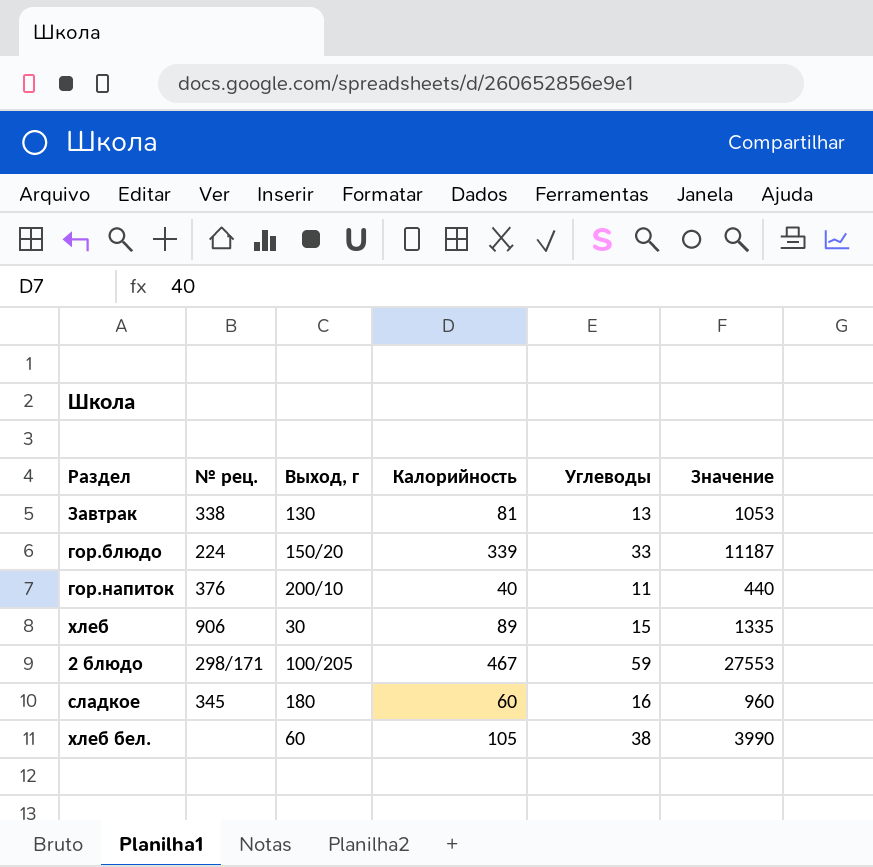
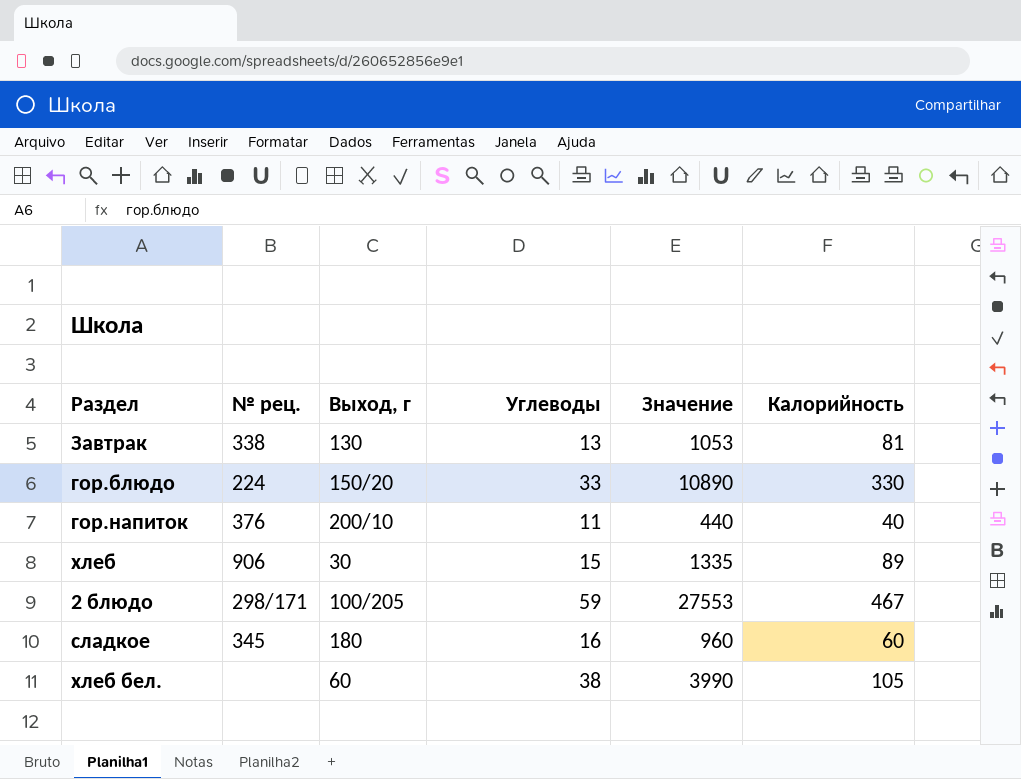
column Калорийность | position: 4 -> 6
гор.блюдо | Значение: 11187 -> 10890
гор.блюдо | Калорийность: 339 -> 330

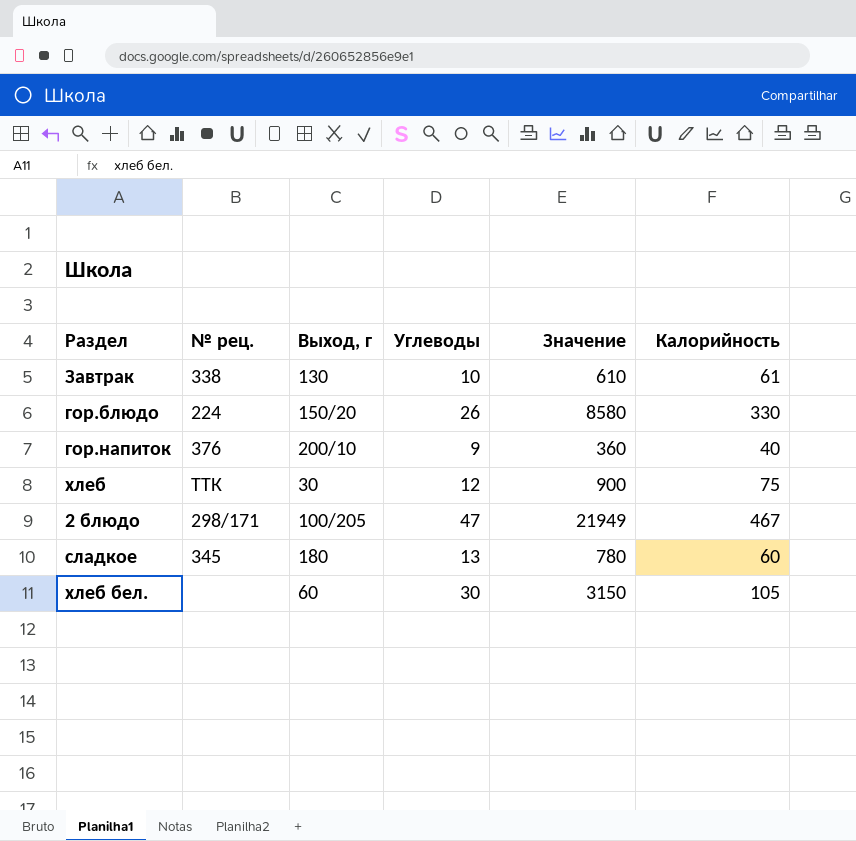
Завтрак | Углеводы: 13 -> 10
Завтрак | Значение: 1053 -> 610
Завтрак | Калорийность: 81 -> 61
гор.блюдо | Углеводы: 33 -> 26
гор.блюдо | Значение: 10890 -> 8580
гор.напиток | Углеводы: 11 -> 9
гор.напиток | Значение: 440 -> 360
хлеб | № рец.: 906 -> ТТК
хлеб | Углеводы: 15 -> 12
хлеб | Значение: 1335 -> 900
хлеб | Калорийность: 89 -> 75
2 блюдо | Углеводы: 59 -> 47
2 блюдо | Значение: 27553 -> 21949
сладкое | Углеводы: 16 -> 13
сладкое | Значение: 960 -> 780
хлеб бел. | Углеводы: 38 -> 30
хлеб бел. | Значение: 3990 -> 3150

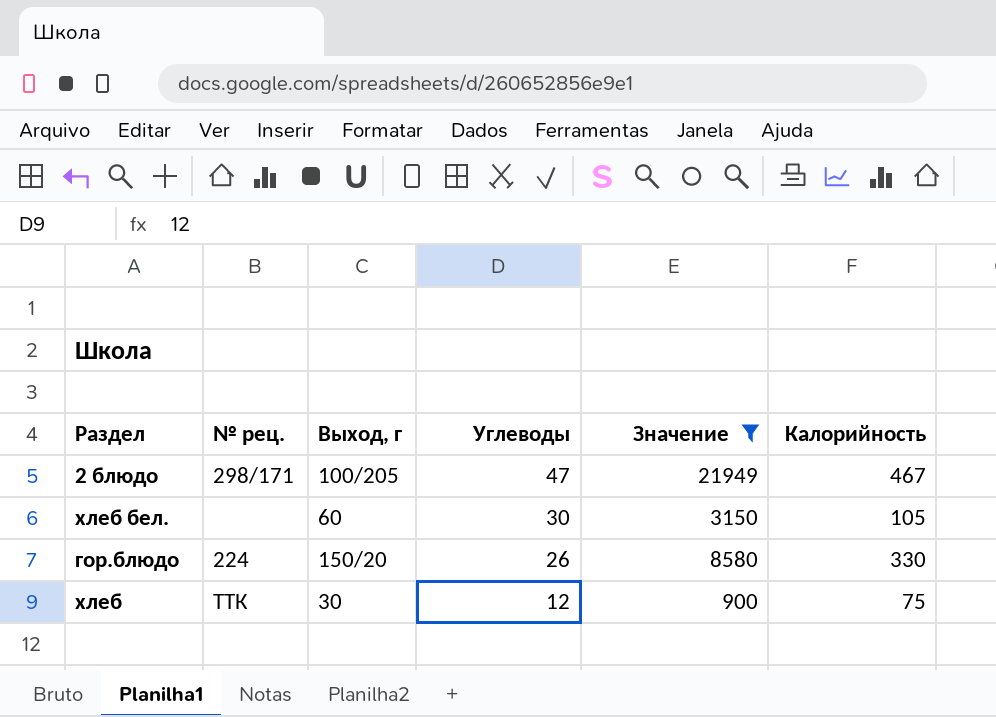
filter: none -> Значение >= 900
row order: none -> Углеводы descending

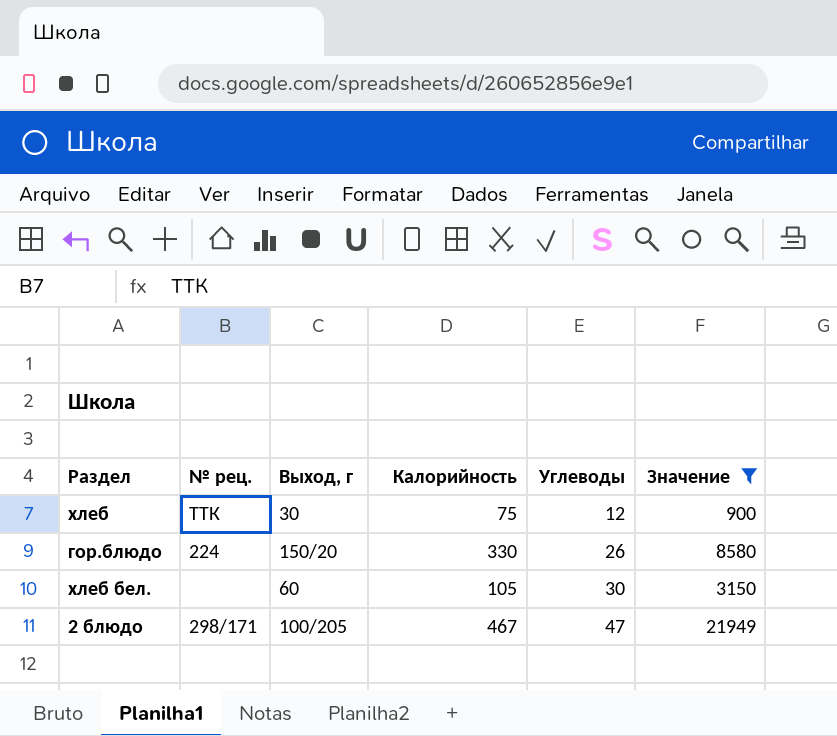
row order: Углеводы descending -> Углеводы ascending
column Калорийность | position: 6 -> 4

